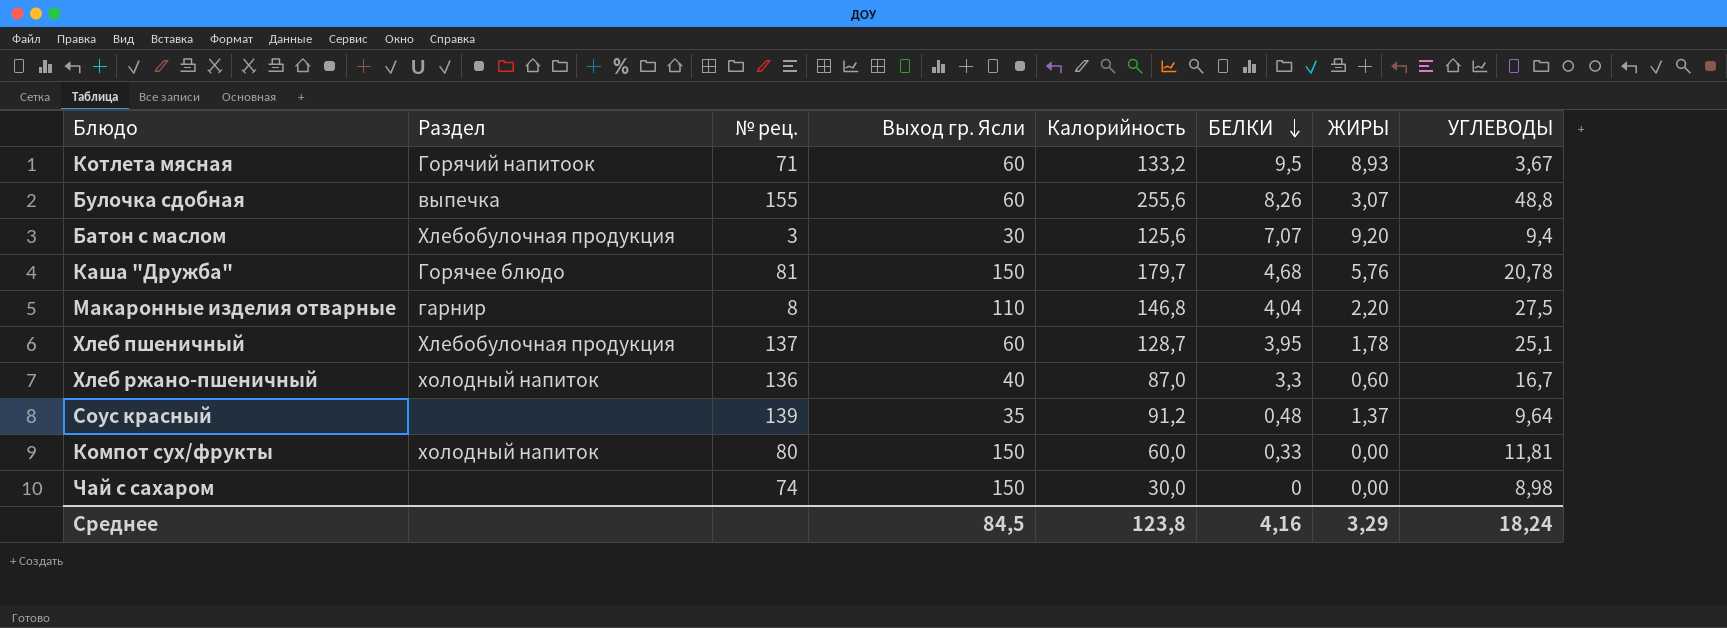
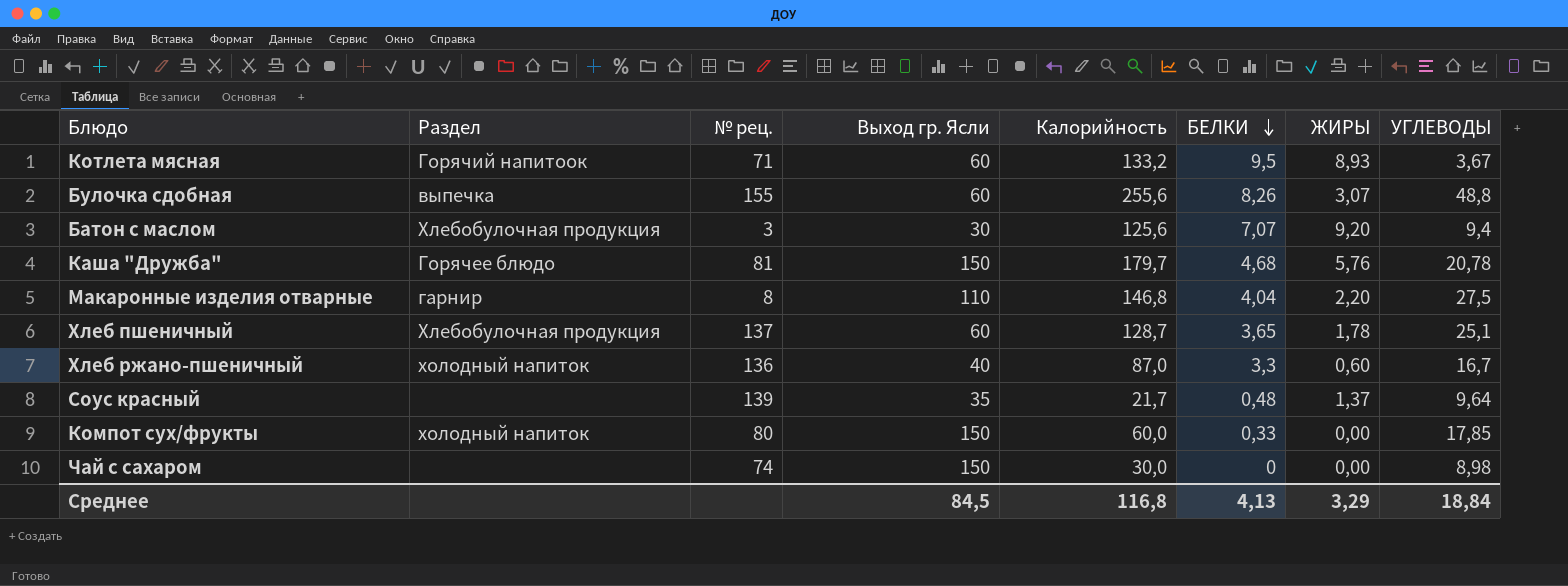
Хлеб пшеничный | БЕЛКИ: 3,95 -> 3,65
Соус красный | Калорийность: 91,2 -> 21,7
Компот сух/фрукты | УГЛЕВОДЫ: 11,81 -> 17,85
Среднее | Калорийность: 123,8 -> 116,8
Среднее | БЕЛКИ: 4,16 -> 4,13
Среднее | УГЛЕВОДЫ: 18,24 -> 18,84

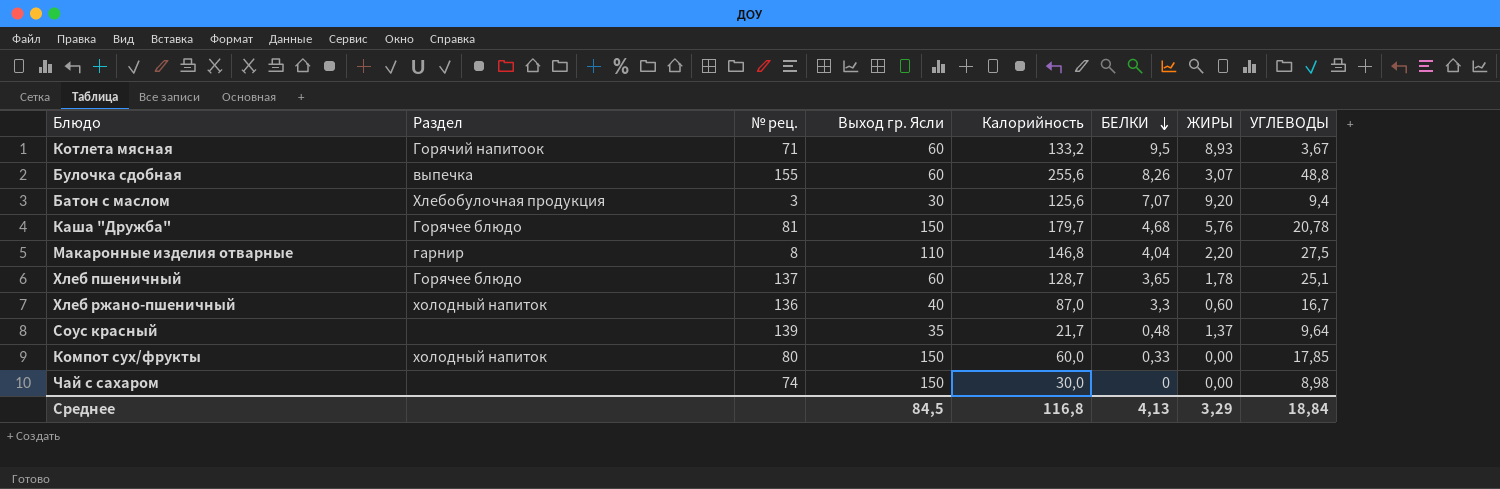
Хлеб пшеничный | Раздел: Хлебобулочная продукция -> Горячее блюдо

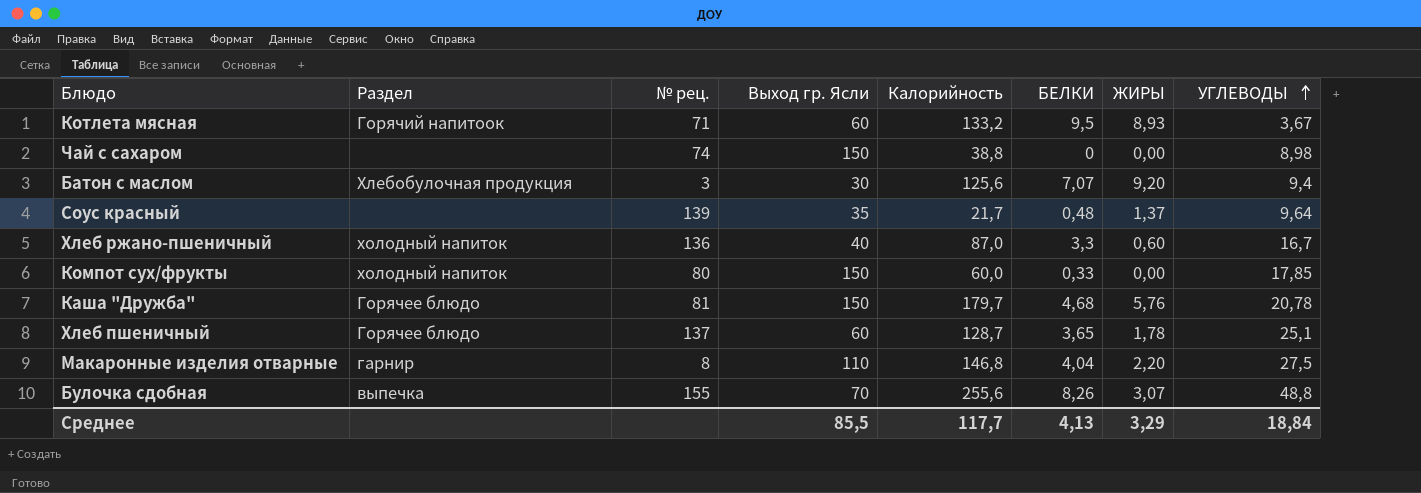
row order: БЕЛКИ descending -> УГЛЕВОДЫ ascending
Чай с сахаром | Калорийность: 30,0 -> 38,8
Булочка сдобная | Выход гр. Ясли: 60 -> 70
Среднее | Выход гр. Ясли: 84,5 -> 85,5
Среднее | Калорийность: 116,8 -> 117,7

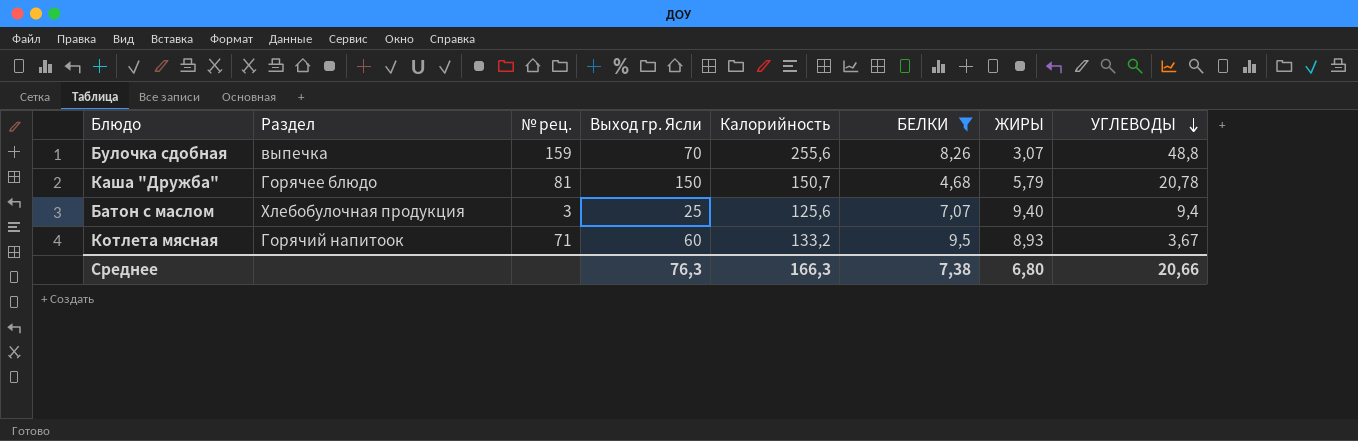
filter: none -> БЕЛКИ >= 4,68
row order: УГЛЕВОДЫ ascending -> УГЛЕВОДЫ descending
Булочка сдобная | № рец.: 155 -> 159
Каша "Дружба" | Калорийность: 179,7 -> 150,7
Каша "Дружба" | ЖИРЫ: 5,76 -> 5,79
Батон с маслом | Выход гр. Ясли: 30 -> 25
Батон с маслом | ЖИРЫ: 9,20 -> 9,40
Среднее | Выход гр. Ясли: 85,5 -> 76,3
Среднее | Калорийность: 117,7 -> 166,3
Среднее | БЕЛКИ: 4,13 -> 7,38
Среднее | ЖИРЫ: 3,29 -> 6,80
Среднее | УГЛЕВОДЫ: 18,84 -> 20,66

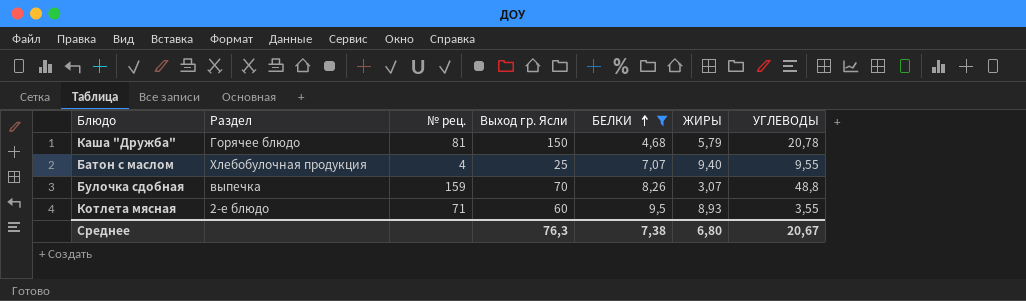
row order: УГЛЕВОДЫ descending -> БЕЛКИ ascending
column Калорийность | position: 5 -> none
Батон с маслом | № рец.: 3 -> 4
Батон с маслом | УГЛЕВОДЫ: 9,4 -> 9,55
Котлета мясная | Раздел: Горячий напитоок -> 2-е блюдо
Котлета мясная | УГЛЕВОДЫ: 3,67 -> 3,55
Среднее | УГЛЕВОДЫ: 20,66 -> 20,67

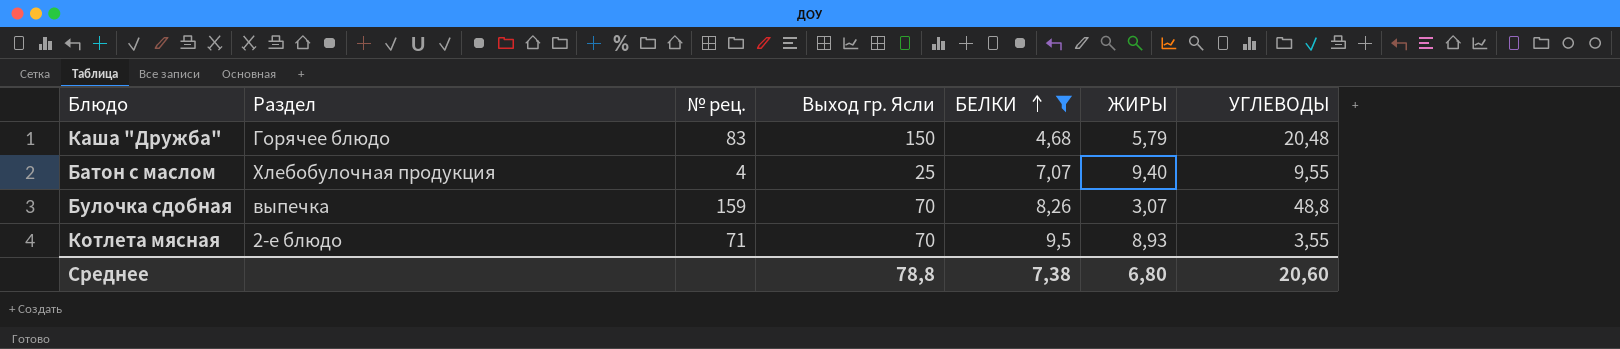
Каша "Дружба" | № рец.: 81 -> 83
Каша "Дружба" | УГЛЕВОДЫ: 20,78 -> 20,48
Котлета мясная | Выход гр. Ясли: 60 -> 70
Среднее | Выход гр. Ясли: 76,3 -> 78,8
Среднее | УГЛЕВОДЫ: 20,67 -> 20,60

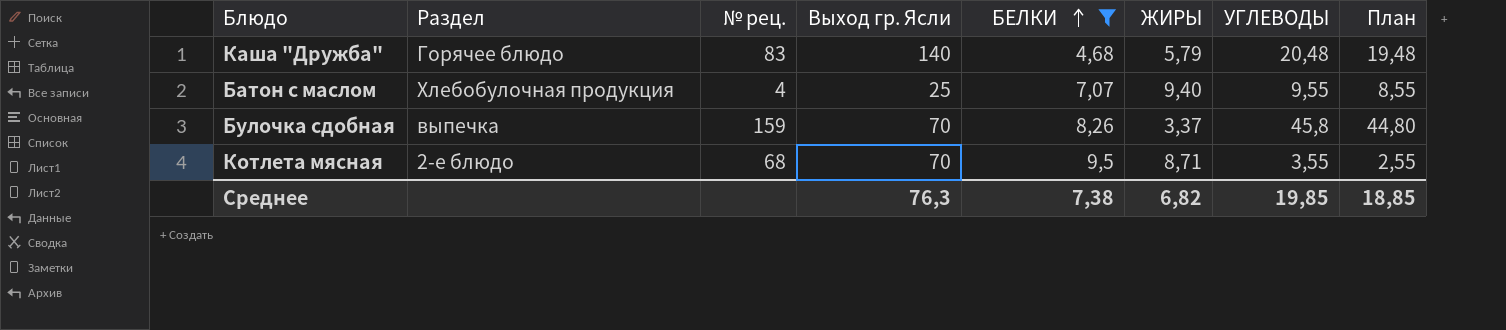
column План | formula: none -> [УГЛЕВОДЫ] - 1
Каша "Дружба" | Выход гр. Ясли: 150 -> 140
Булочка сдобная | ЖИРЫ: 3,07 -> 3,37
Булочка сдобная | УГЛЕВОДЫ: 48,8 -> 45,8
Котлета мясная | № рец.: 71 -> 68
Котлета мясная | ЖИРЫ: 8,93 -> 8,71
Среднее | Выход гр. Ясли: 78,8 -> 76,3
Среднее | ЖИРЫ: 6,80 -> 6,82
Среднее | УГЛЕВОДЫ: 20,60 -> 19,85

